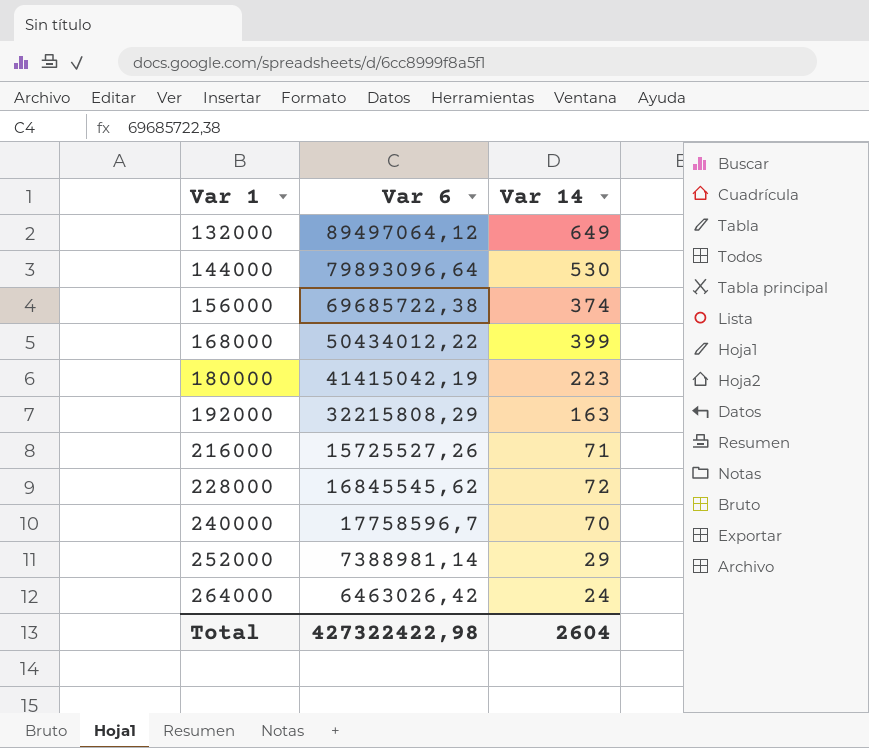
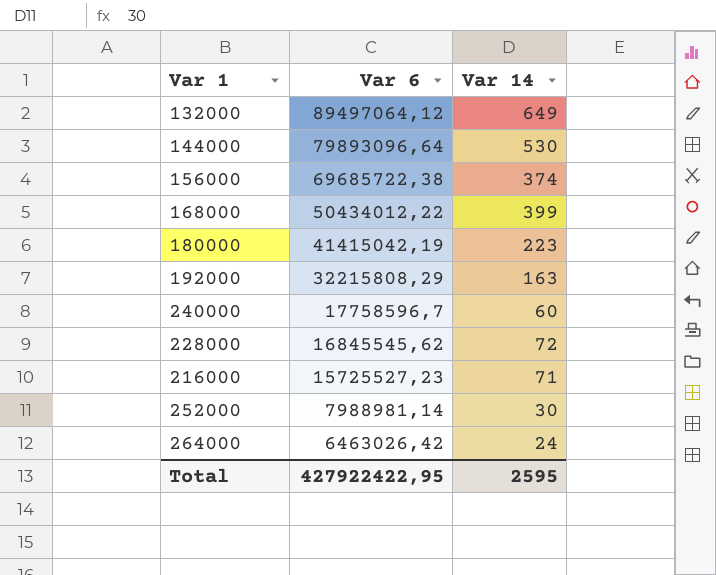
row order: Var 1 ascending -> Var 6 descending
240000 | Var 14: 70 -> 60
216000 | Var 6: 15725527,26 -> 15725527,23
252000 | Var 6: 7388981,14 -> 7988981,14
252000 | Var 14: 29 -> 30
Total | Var 6: 427322422,98 -> 427922422,95
Total | Var 14: 2604 -> 2595

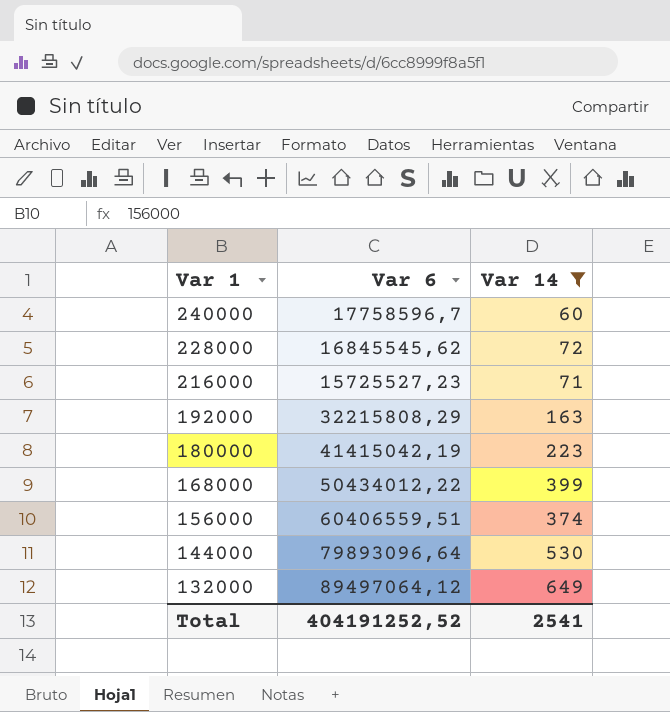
filter: none -> Var 14 >= 60
row order: Var 6 descending -> Var 1 descending
156000 | Var 6: 69685722,38 -> 60406559,51
Total | Var 6: 427922422,95 -> 404191252,52
Total | Var 14: 2595 -> 2541

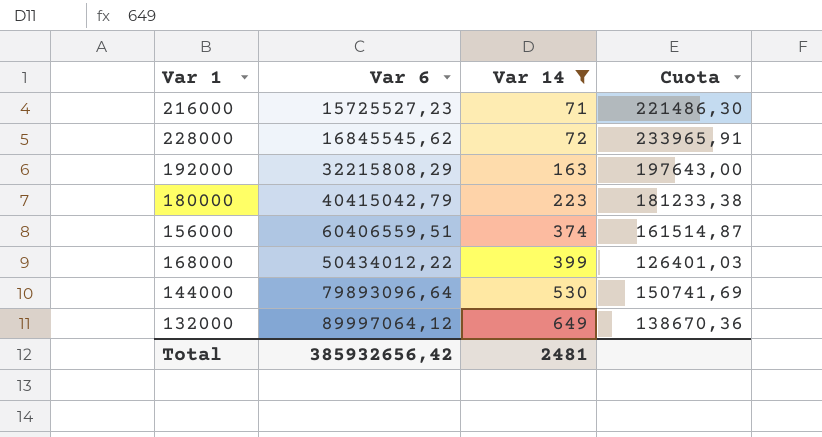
row order: Var 1 descending -> Var 14 ascending
column Cuota | formula: none -> [Var 6] / [Var 14]
row 240000: 17758596,7 | 60 -> none
180000 | Var 6: 41415042,19 -> 40415042,79
132000 | Var 6: 89497064,12 -> 89997064,12
Total | Var 6: 404191252,52 -> 385932656,42
Total | Var 14: 2541 -> 2481

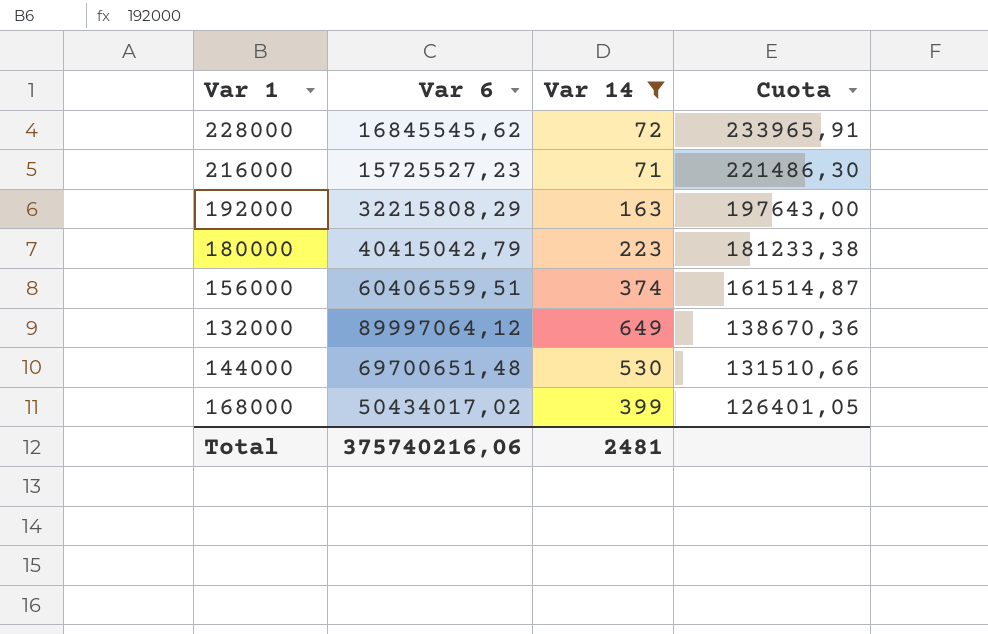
row order: Var 14 ascending -> Cuota descending
144000 | Var 6: 79893096,64 -> 69700651,48
144000 | Cuota: 150741,69 -> 131510,66
168000 | Var 6: 50434012,22 -> 50434017,02
168000 | Cuota: 126401,03 -> 126401,05
Total | Var 6: 385932656,42 -> 375740216,06

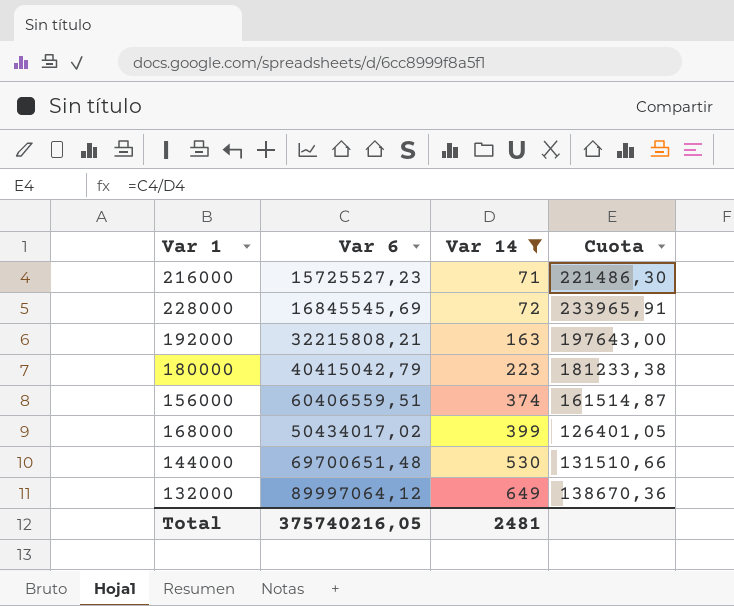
row order: Cuota descending -> Var 14 ascending
228000 | Var 6: 16845545,62 -> 16845545,69
192000 | Var 6: 32215808,29 -> 32215808,21
Total | Var 6: 375740216,06 -> 375740216,05

